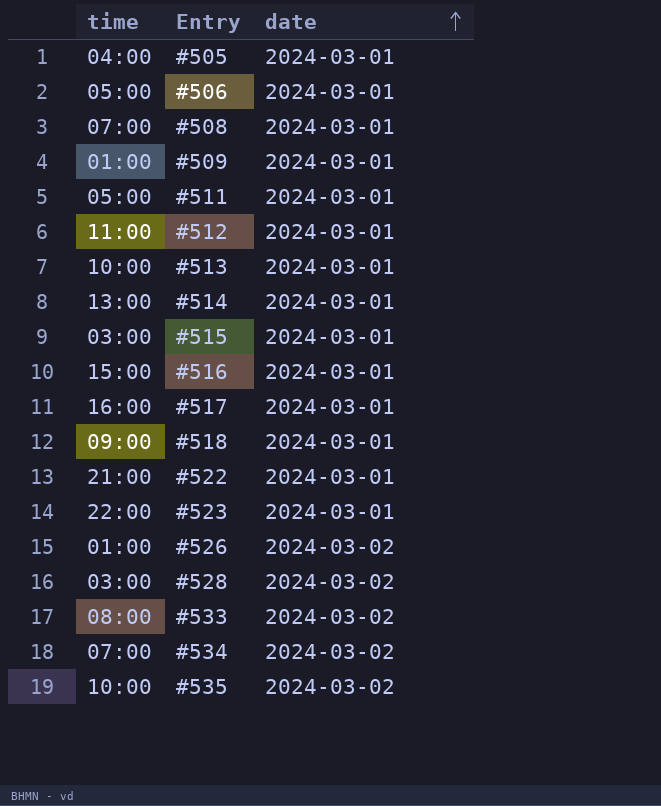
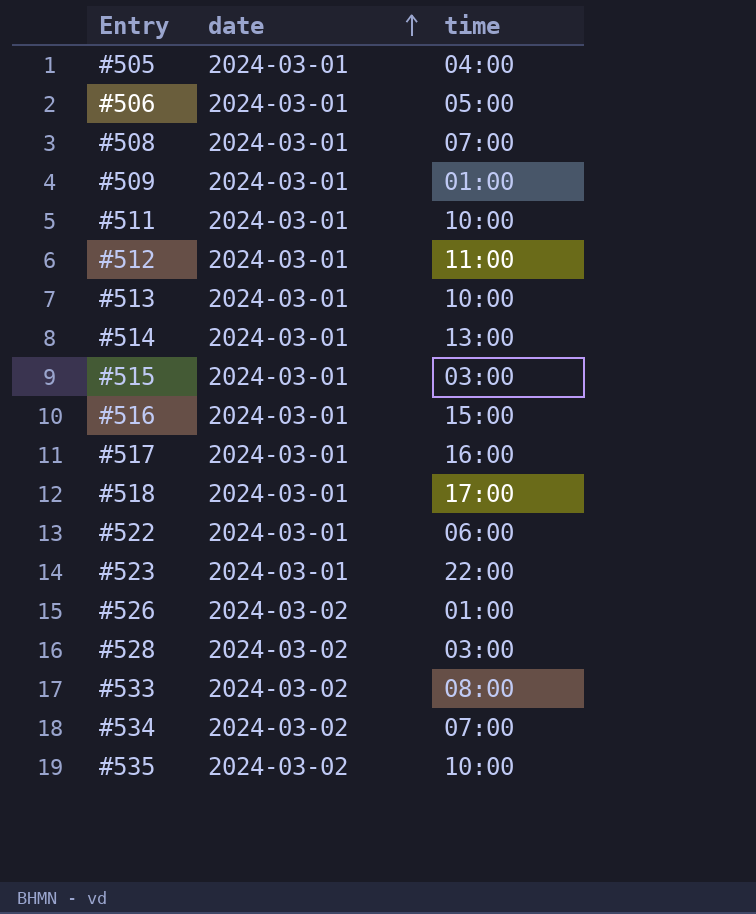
column time | position: 1 -> 3
#511 | time: 05:00 -> 10:00
#518 | time: 09:00 -> 17:00
#522 | time: 21:00 -> 06:00

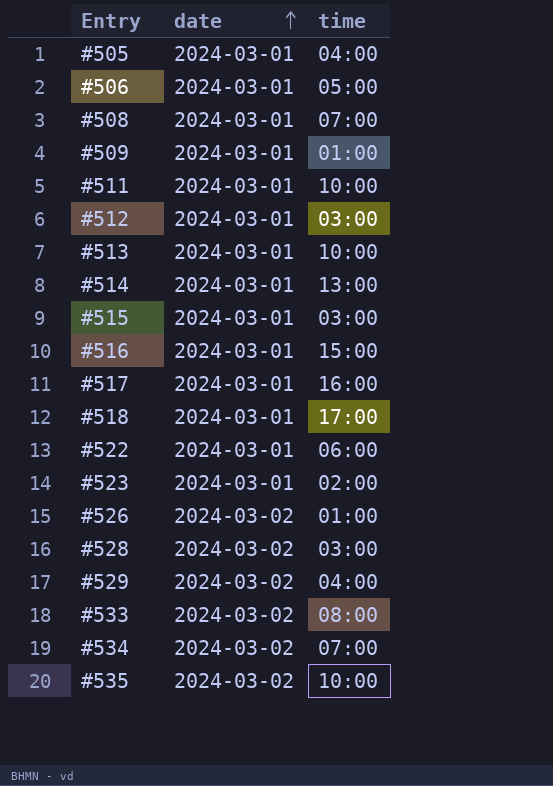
#512 | time: 11:00 -> 03:00
#523 | time: 22:00 -> 02:00
row #529: none -> 2024-03-02 | 04:00

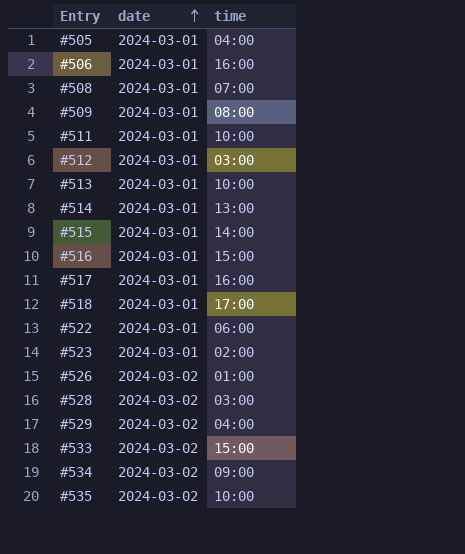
#506 | time: 05:00 -> 16:00
#509 | time: 01:00 -> 08:00
#515 | time: 03:00 -> 14:00
#533 | time: 08:00 -> 15:00
#534 | time: 07:00 -> 09:00

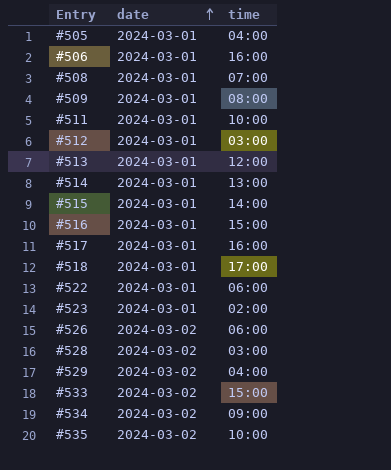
#513 | time: 10:00 -> 12:00
#526 | time: 01:00 -> 06:00

